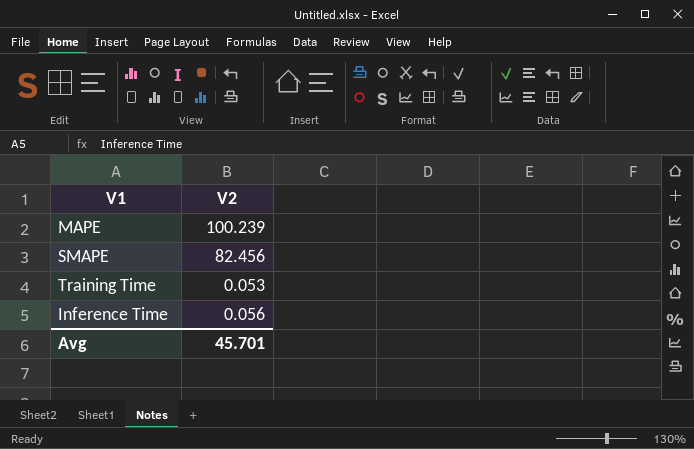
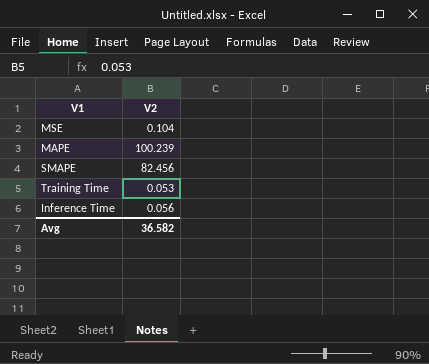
row MSE: none -> 0.104
Avg | V2: 45.701 -> 36.582

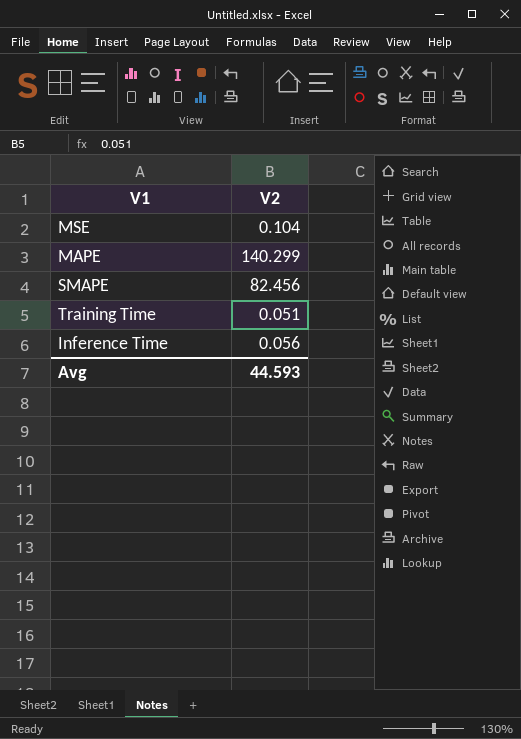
MAPE | V2: 100.239 -> 140.299
Training Time | V2: 0.053 -> 0.051
Avg | V2: 36.582 -> 44.593

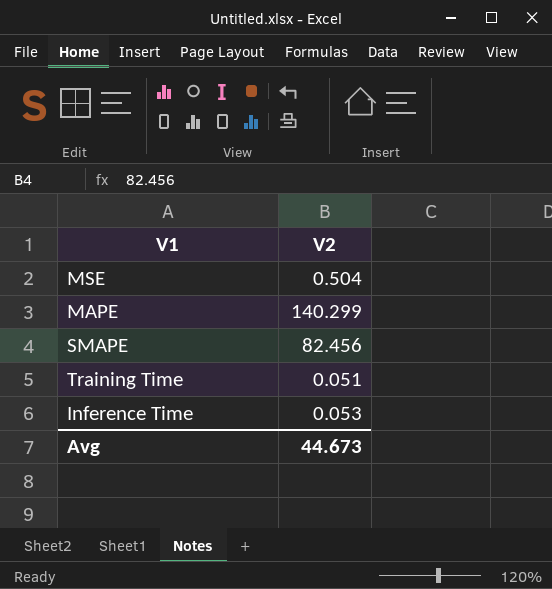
MSE | V2: 0.104 -> 0.504
Inference Time | V2: 0.056 -> 0.053
Avg | V2: 44.593 -> 44.673

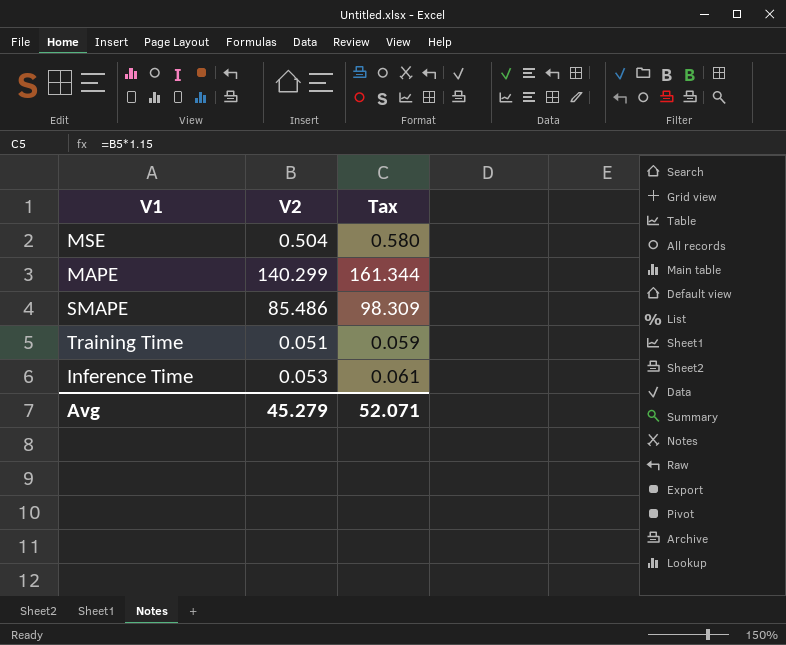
column Tax | formula: none -> [V2] * 1.15
SMAPE | V2: 82.456 -> 85.486
Avg | V2: 44.673 -> 45.279

